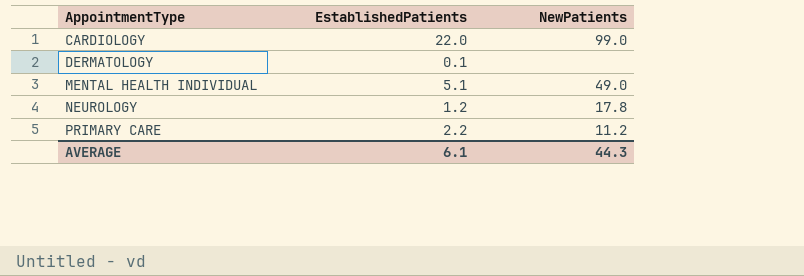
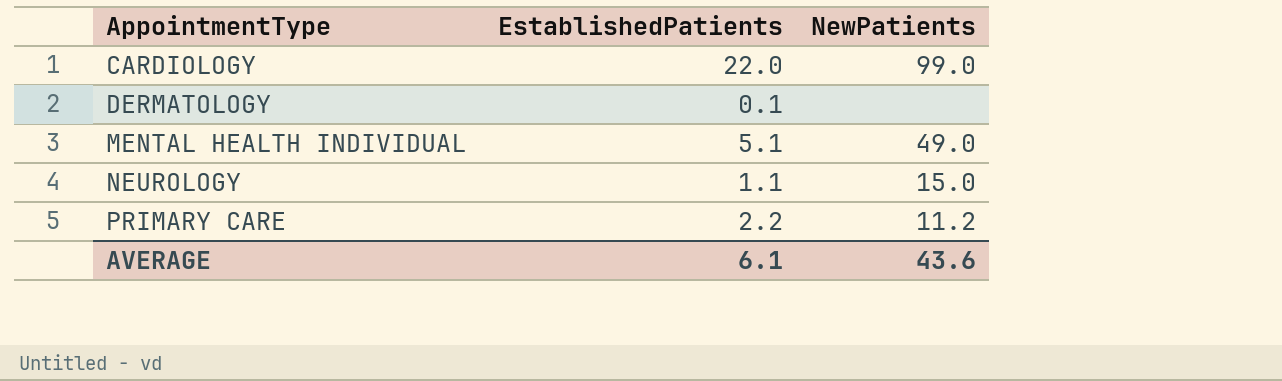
NEUROLOGY | EstablishedPatients: 1.2 -> 1.1
NEUROLOGY | NewPatients: 17.8 -> 15.0
AVERAGE | NewPatients: 44.3 -> 43.6

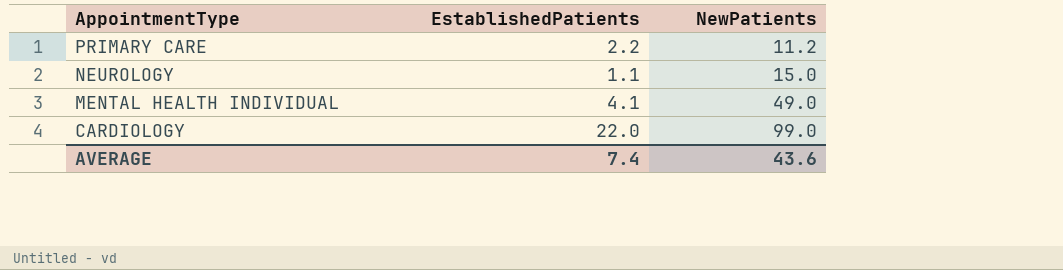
row order: AppointmentType ascending -> AppointmentType descending
row DERMATOLOGY: 0.1 | none -> none
MENTAL HEALTH INDIVIDUAL | EstablishedPatients: 5.1 -> 4.1
AVERAGE | EstablishedPatients: 6.1 -> 7.4

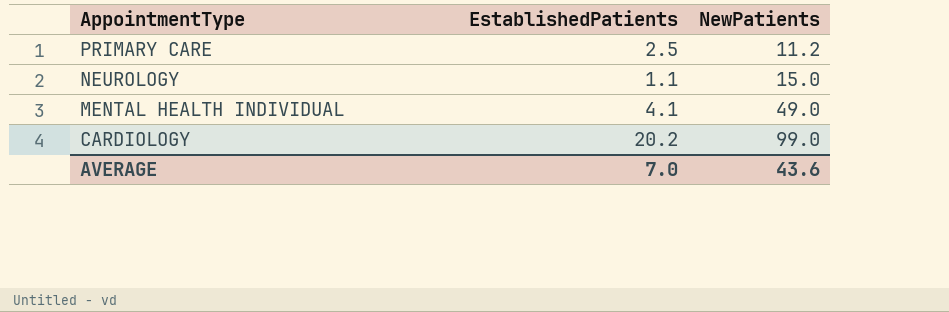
PRIMARY CARE | EstablishedPatients: 2.2 -> 2.5
CARDIOLOGY | EstablishedPatients: 22.0 -> 20.2
AVERAGE | EstablishedPatients: 7.4 -> 7.0

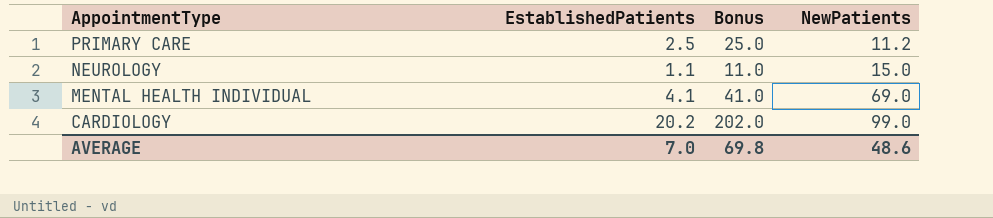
column Bonus | formula: none -> [EstablishedPatients] * 10
MENTAL HEALTH INDIVIDUAL | NewPatients: 49.0 -> 69.0
AVERAGE | NewPatients: 43.6 -> 48.6

